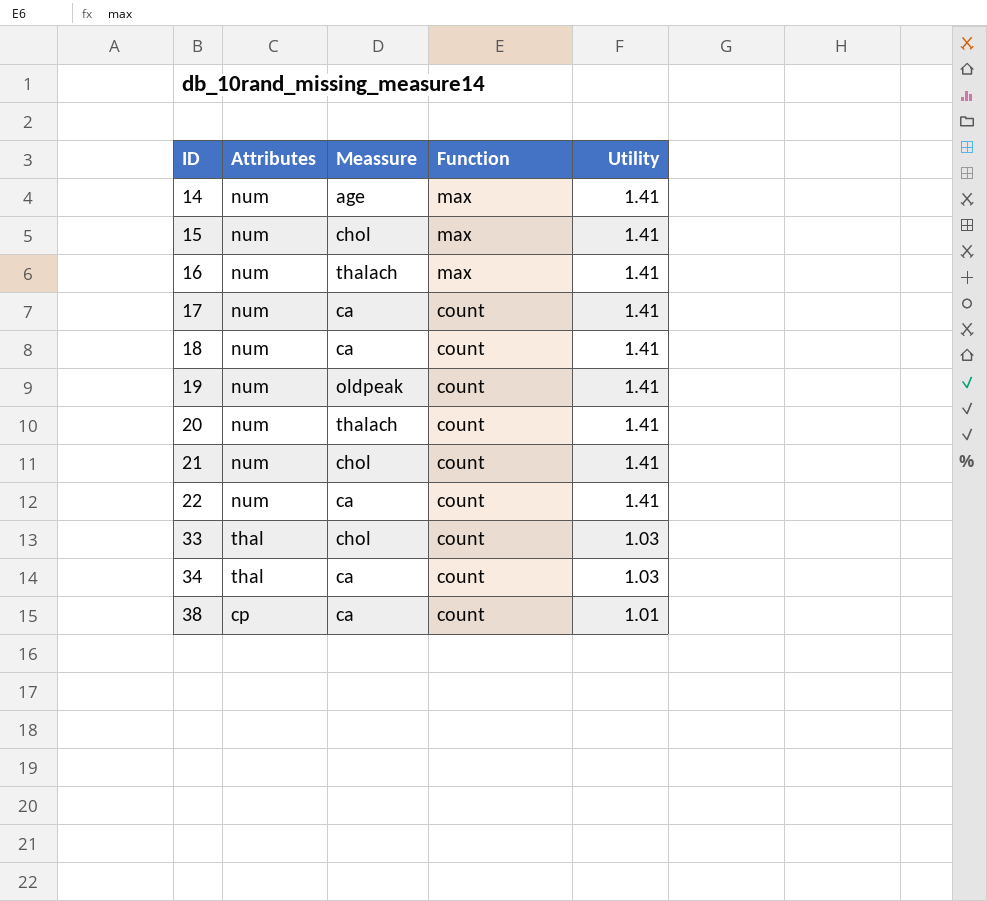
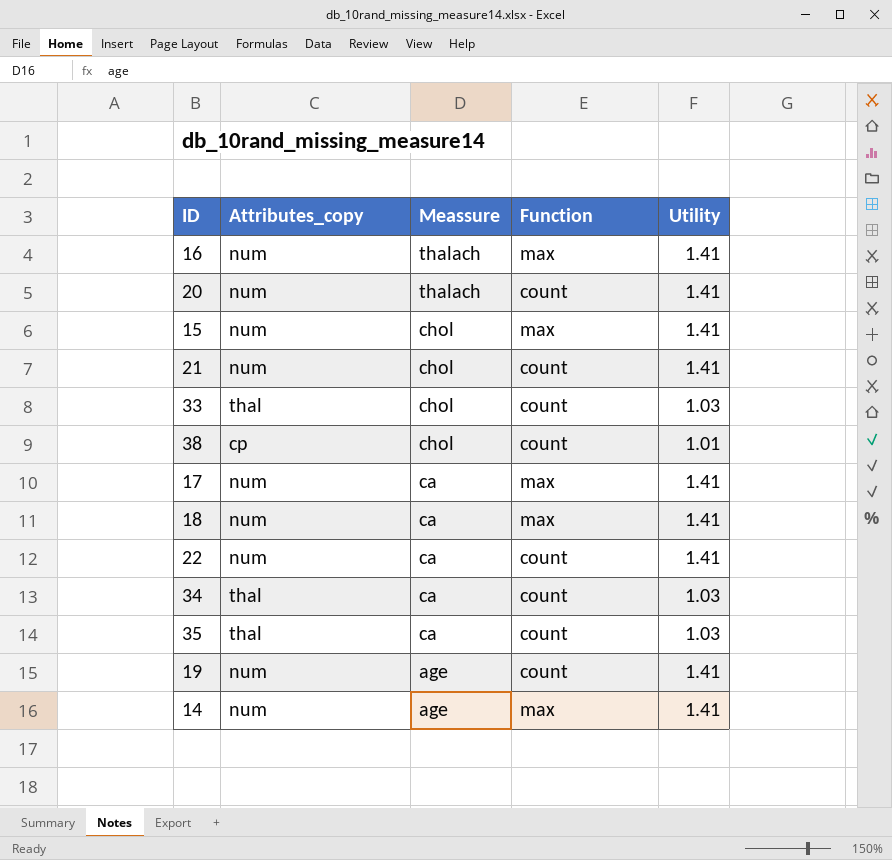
row order: ID ascending -> Meassure descending
column name: Attributes -> Attributes_copy
38 | Meassure: ca -> chol
17 | Function: count -> max
18 | Function: count -> max
row 35: none -> thal | ca | count | 1.03
19 | Meassure: oldpeak -> age

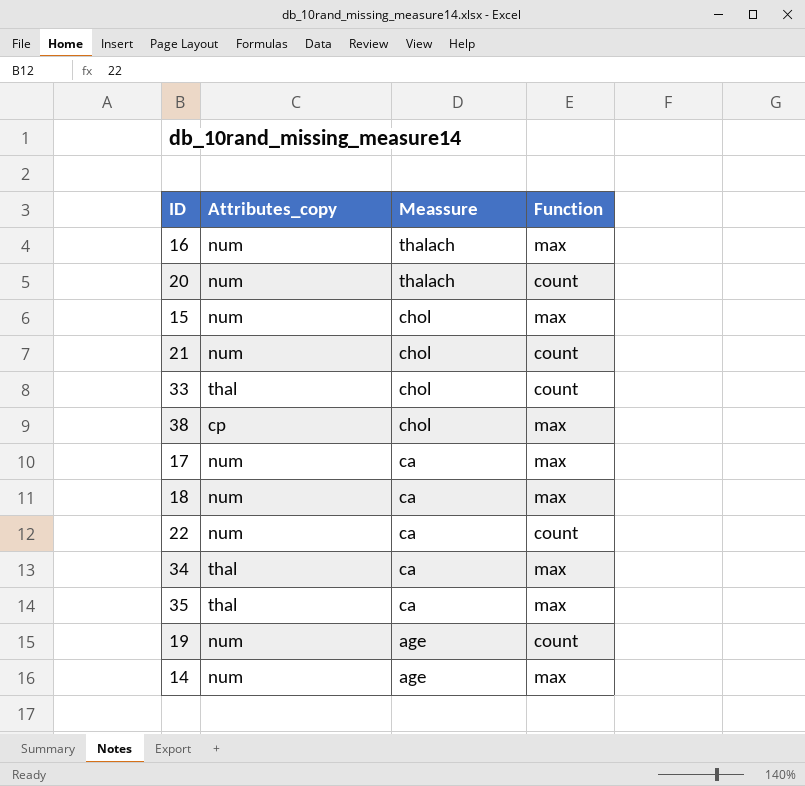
column Utility | position: 5 -> none
38 | Function: count -> max
34 | Function: count -> max
35 | Function: count -> max

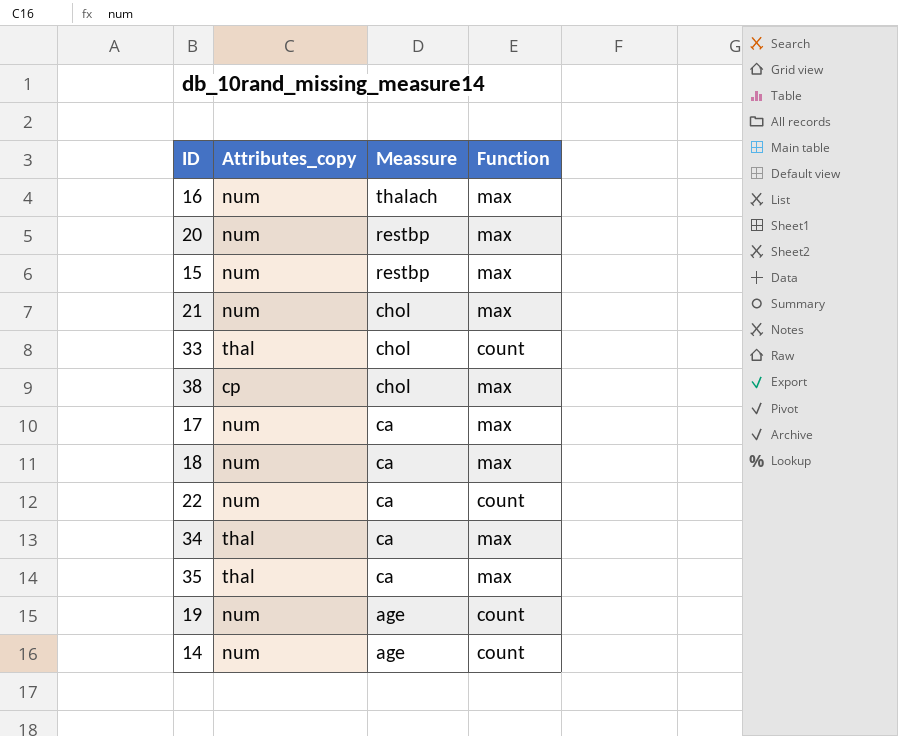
20 | Meassure: thalach -> restbp
20 | Function: count -> max
15 | Meassure: chol -> restbp
21 | Function: count -> max
14 | Function: max -> count

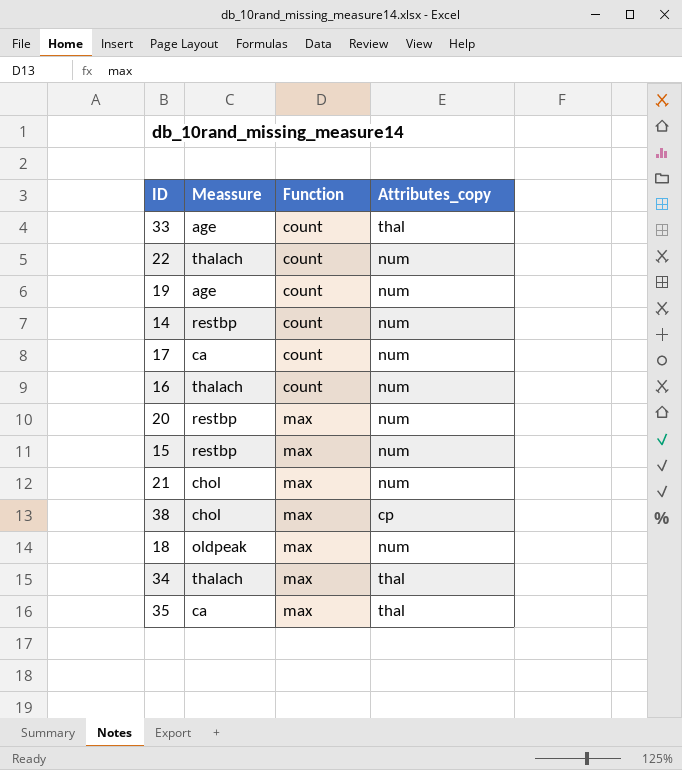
row order: Meassure descending -> Function ascending
column Attributes_copy | position: 2 -> 4
33 | Meassure: chol -> age
22 | Meassure: ca -> thalach
14 | Meassure: age -> restbp
17 | Function: max -> count
16 | Function: max -> count
18 | Meassure: ca -> oldpeak
34 | Meassure: ca -> thalach

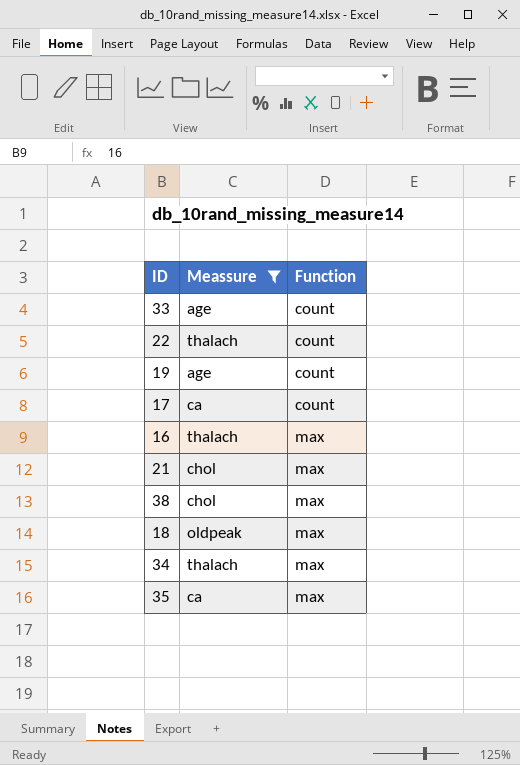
filter: none -> Meassure != restbp
column Attributes_copy | position: 4 -> none
16 | Function: count -> max

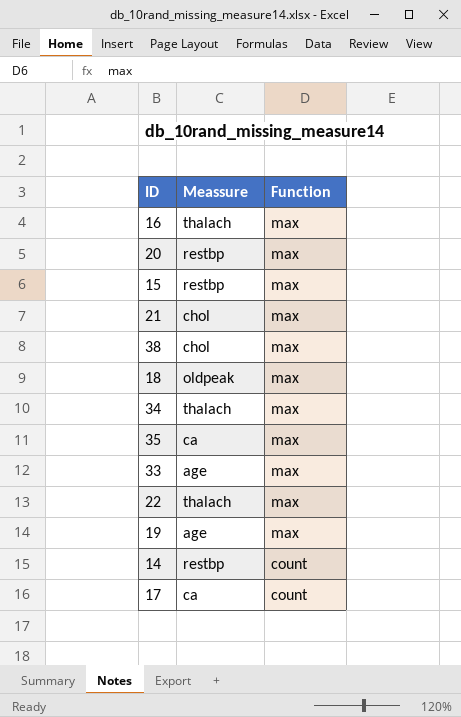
filter: Meassure != restbp -> none
row order: Function ascending -> Function descending
33 | Function: count -> max
22 | Function: count -> max
19 | Function: count -> max

